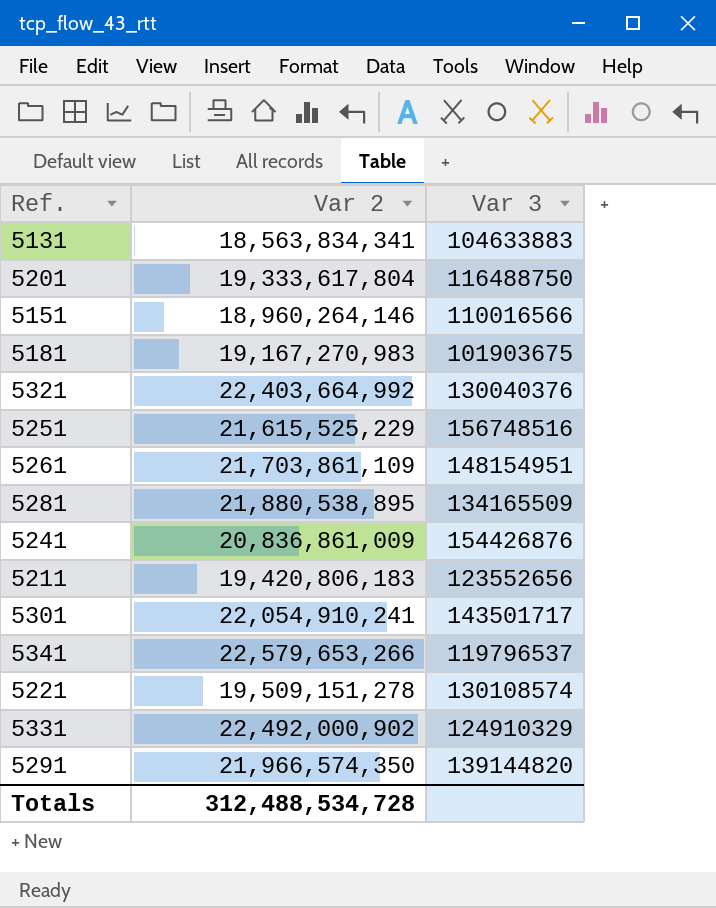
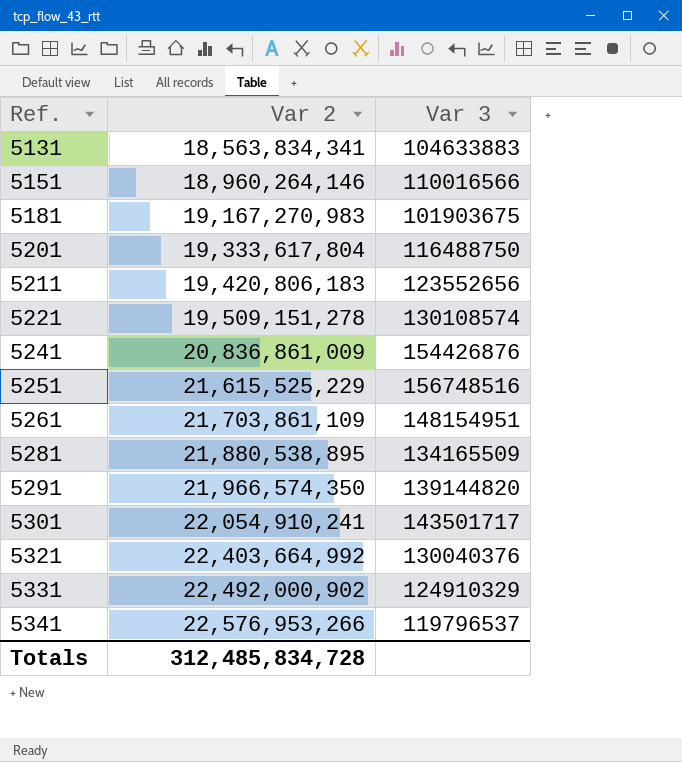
row order: none -> Ref. ascending
5341 | Var 2: 22,579,653,266 -> 22,576,953,266
Totals | Var 2: 312,488,534,728 -> 312,485,834,728

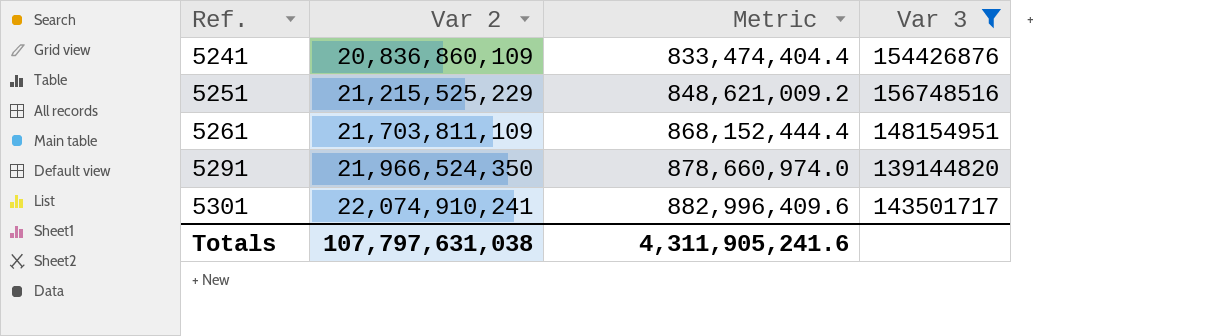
filter: none -> Var 3 >= 139144820
column Metric | formula: none -> [Var 2] * 0.04
5241 | Var 2: 20,836,861,009 -> 20,836,860,109
5251 | Var 2: 21,615,525,229 -> 21,215,525,229
5261 | Var 2: 21,703,861,109 -> 21,703,811,109
5291 | Var 2: 21,966,574,350 -> 21,966,524,350
5301 | Var 2: 22,054,910,241 -> 22,074,910,241
Totals | Var 2: 312,485,834,728 -> 107,797,631,038

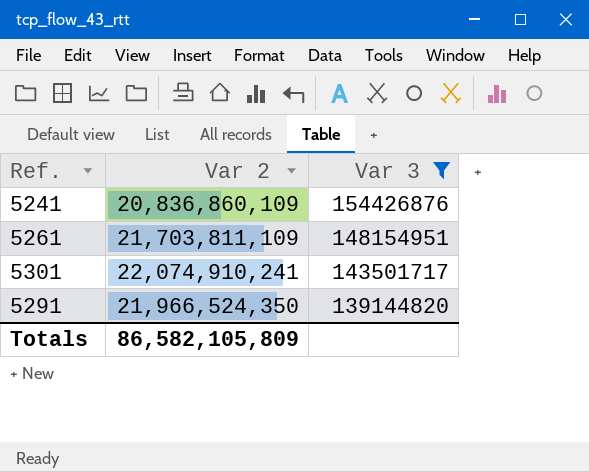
row order: Ref. ascending -> Var 3 descending
column Metric | formula: [Var 2] * 0.04 -> none
row 5251: 21,215,525,229 | 848,621,009.2 | 156748516 -> none
Totals | Var 2: 107,797,631,038 -> 86,582,105,809

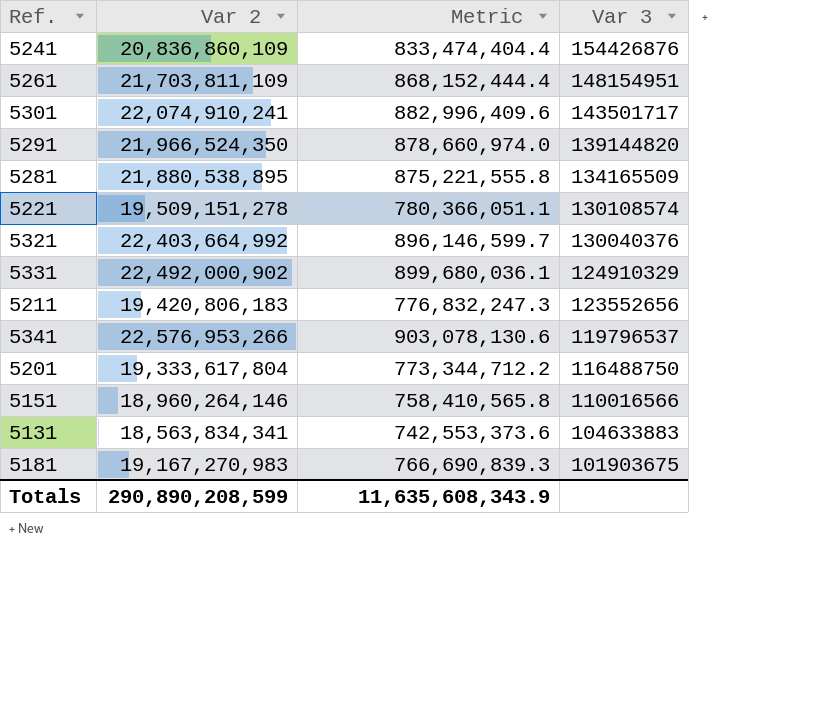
filter: Var 3 >= 139144820 -> none
column Metric | formula: none -> [Var 2] * 0.04
Totals | Var 2: 86,582,105,809 -> 290,890,208,599

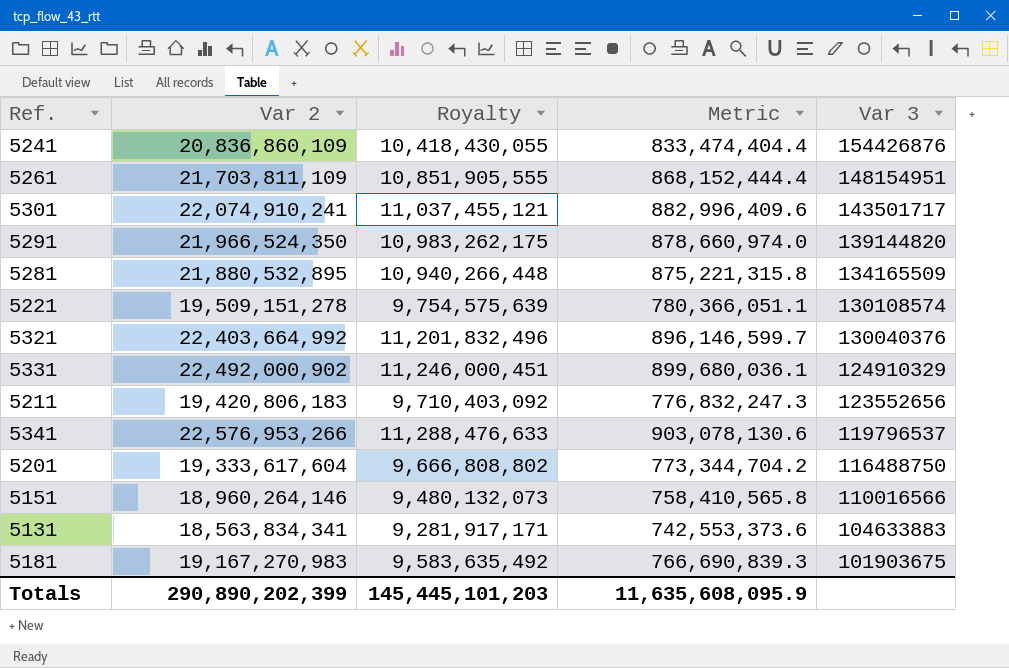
column Royalty | formula: none -> [Var 2] * 0.5
5281 | Var 2: 21,880,538,895 -> 21,880,532,895
5281 | Metric: 875,221,555.8 -> 875,221,315.8
5201 | Var 2: 19,333,617,804 -> 19,333,617,604
5201 | Metric: 773,344,712.2 -> 773,344,704.2
Totals | Var 2: 290,890,208,599 -> 290,890,202,399
Totals | Metric: 11,635,608,343.9 -> 11,635,608,095.9

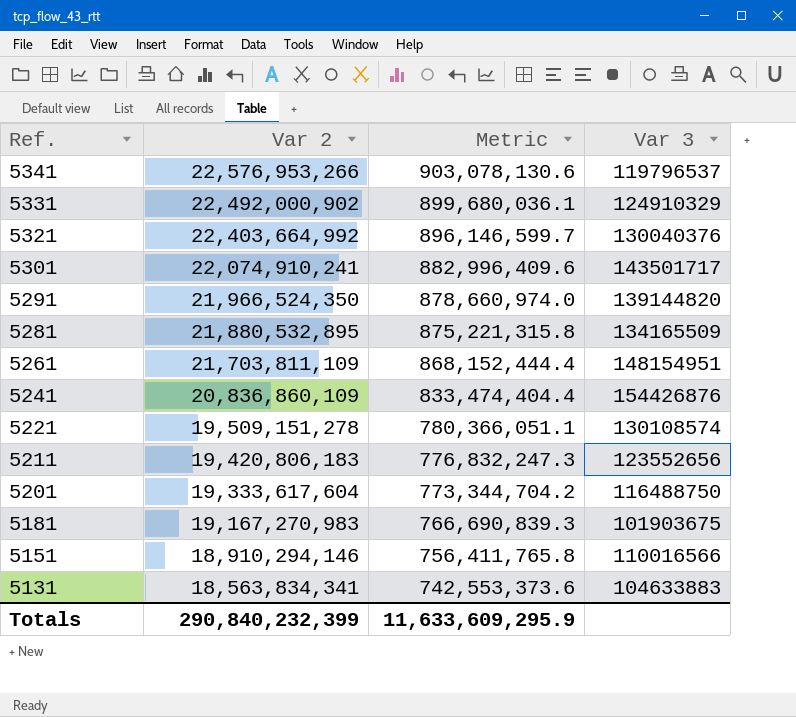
row order: Var 3 descending -> Ref. descending
column Royalty | formula: [Var 2] * 0.5 -> none
5151 | Var 2: 18,960,264,146 -> 18,910,294,146
5151 | Metric: 758,410,565.8 -> 756,411,765.8
Totals | Var 2: 290,890,202,399 -> 290,840,232,399
Totals | Metric: 11,635,608,095.9 -> 11,633,609,295.9

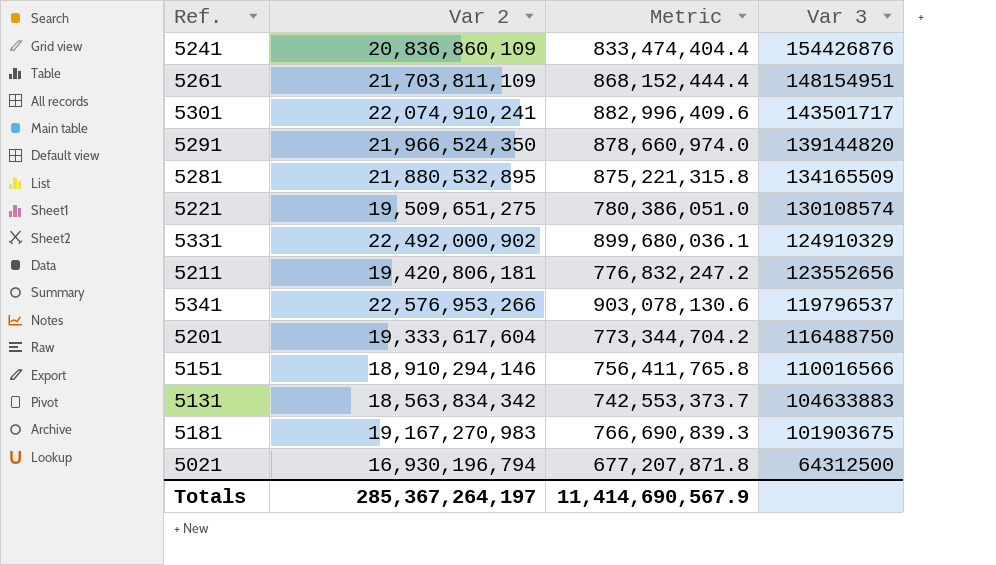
row order: Ref. descending -> Var 3 descending
row 5321: 22,403,664,992 | 896,146,599.7 | 130040376 -> none
5221 | Var 2: 19,509,151,278 -> 19,509,651,275
5221 | Metric: 780,366,051.1 -> 780,386,051.0
5211 | Var 2: 19,420,806,183 -> 19,420,806,181
5211 | Metric: 776,832,247.3 -> 776,832,247.2
5131 | Var 2: 18,563,834,341 -> 18,563,834,342
5131 | Metric: 742,553,373.6 -> 742,553,373.7
row 5021: none -> 16,930,196,794 | 677,207,871.8 | 64312500
Totals | Var 2: 290,840,232,399 -> 285,367,264,197
Totals | Metric: 11,633,609,295.9 -> 11,414,690,567.9

